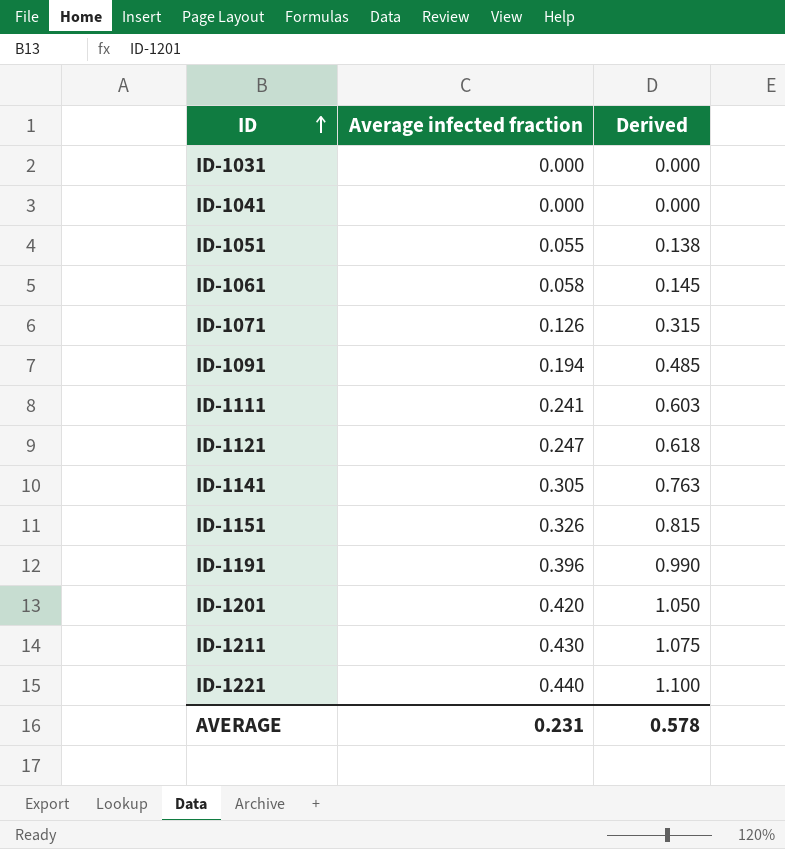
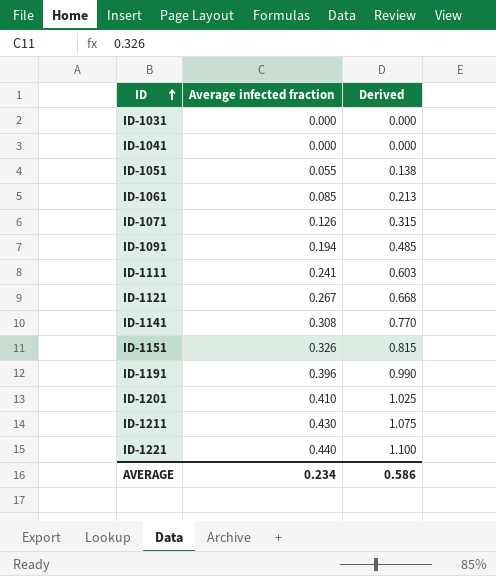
ID-1061 | Average infected fraction: 0.058 -> 0.085
ID-1061 | Derived: 0.145 -> 0.213
ID-1121 | Average infected fraction: 0.247 -> 0.267
ID-1121 | Derived: 0.618 -> 0.668
ID-1141 | Average infected fraction: 0.305 -> 0.308
ID-1141 | Derived: 0.763 -> 0.770
ID-1201 | Average infected fraction: 0.420 -> 0.410
ID-1201 | Derived: 1.050 -> 1.025
AVERAGE | Average infected fraction: 0.231 -> 0.234
AVERAGE | Derived: 0.578 -> 0.586

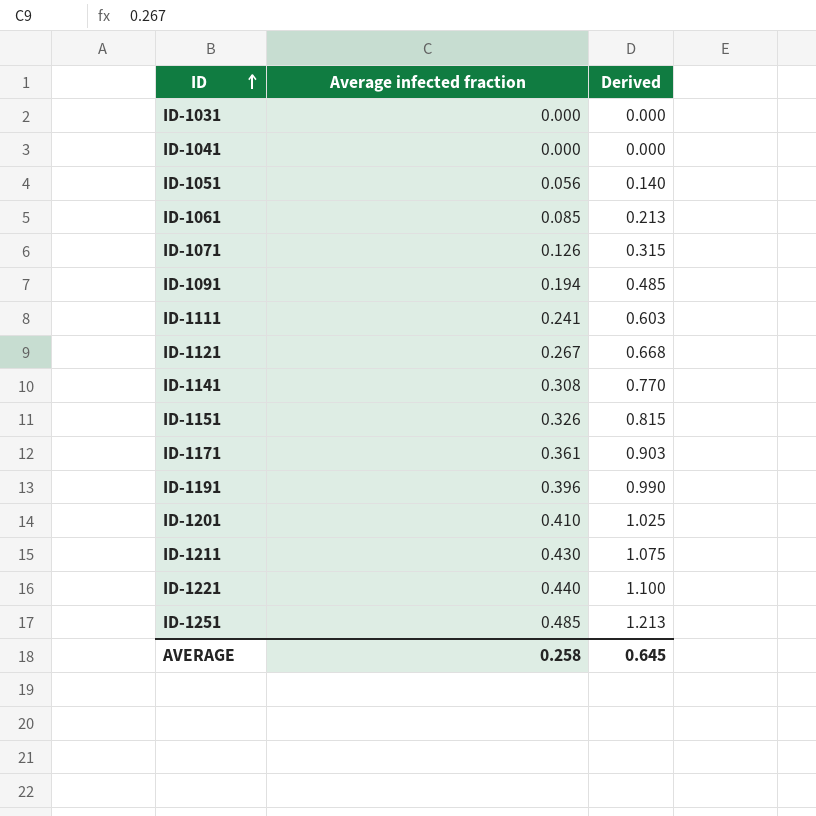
ID-1051 | Average infected fraction: 0.055 -> 0.056
ID-1051 | Derived: 0.138 -> 0.140
row ID-1171: none -> 0.361 | 0.903
row ID-1251: none -> 0.485 | 1.213
AVERAGE | Average infected fraction: 0.234 -> 0.258
AVERAGE | Derived: 0.586 -> 0.645

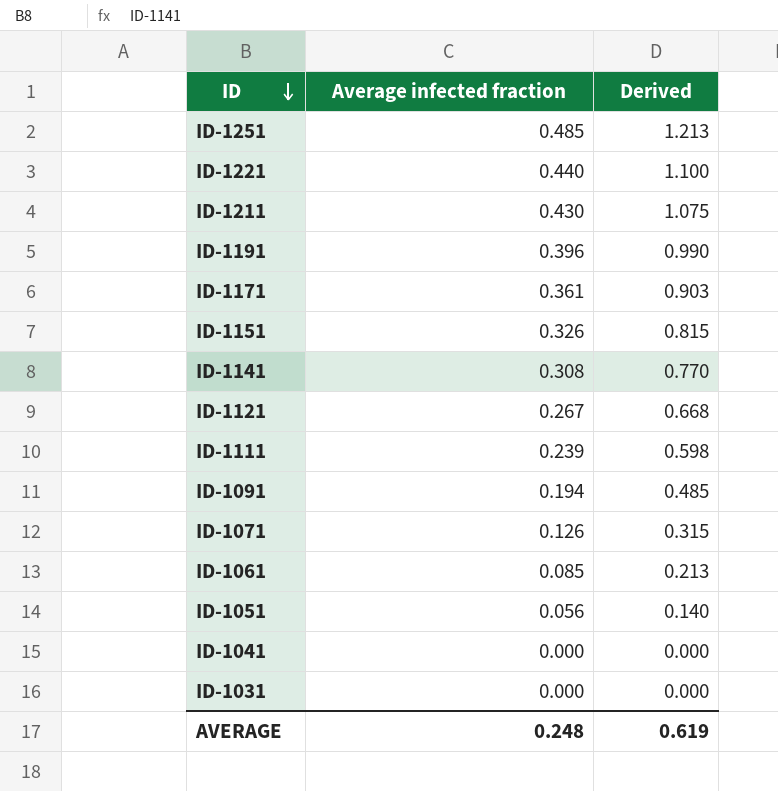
row order: ID ascending -> ID descending
row ID-1201: 0.410 | 1.025 -> none
ID-1111 | Average infected fraction: 0.241 -> 0.239
ID-1111 | Derived: 0.603 -> 0.598
AVERAGE | Average infected fraction: 0.258 -> 0.248
AVERAGE | Derived: 0.645 -> 0.619

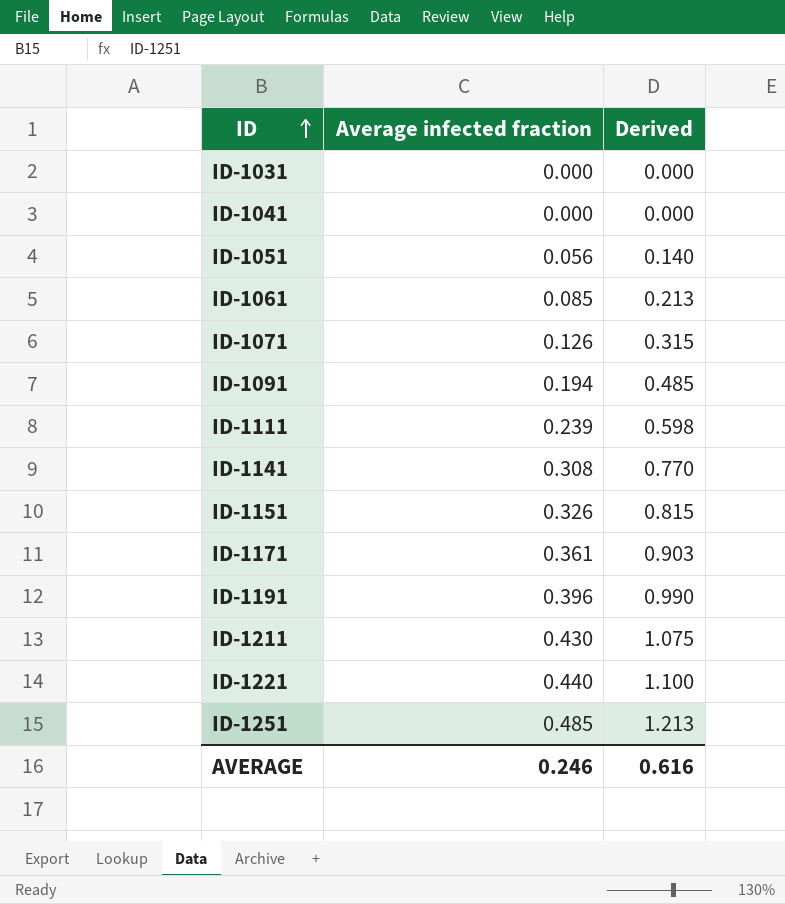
row order: ID descending -> ID ascending
row ID-1121: 0.267 | 0.668 -> none
AVERAGE | Average infected fraction: 0.248 -> 0.246
AVERAGE | Derived: 0.619 -> 0.616

